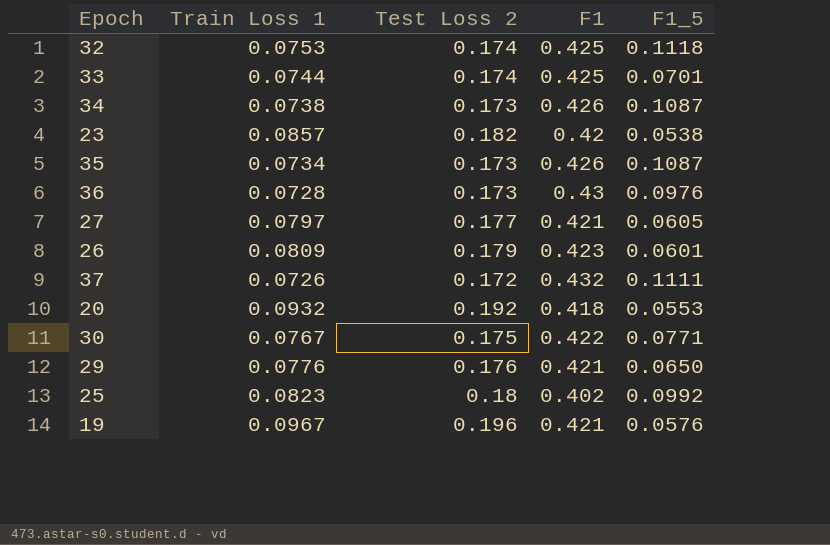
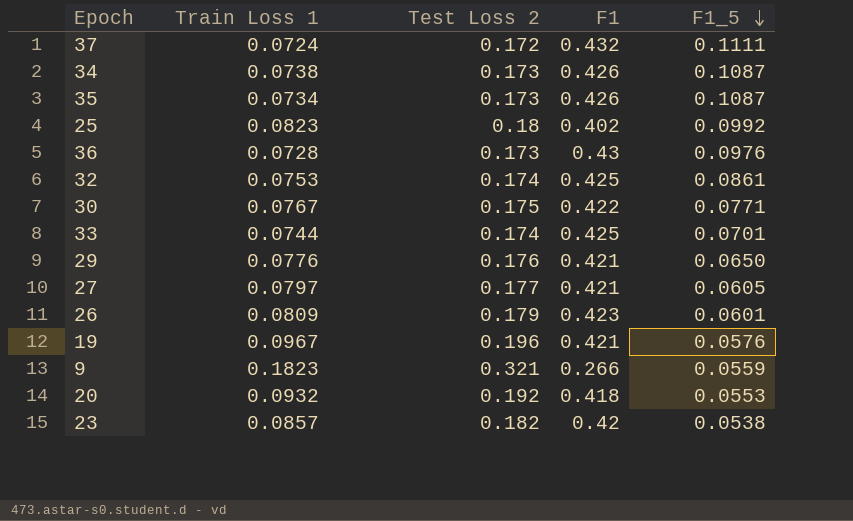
row order: none -> F1_5 descending
37 | Train Loss 1: 0.0726 -> 0.0724
32 | F1_5: 0.1118 -> 0.0861
row 9: none -> 0.1823 | 0.321 | 0.266 | 0.0559

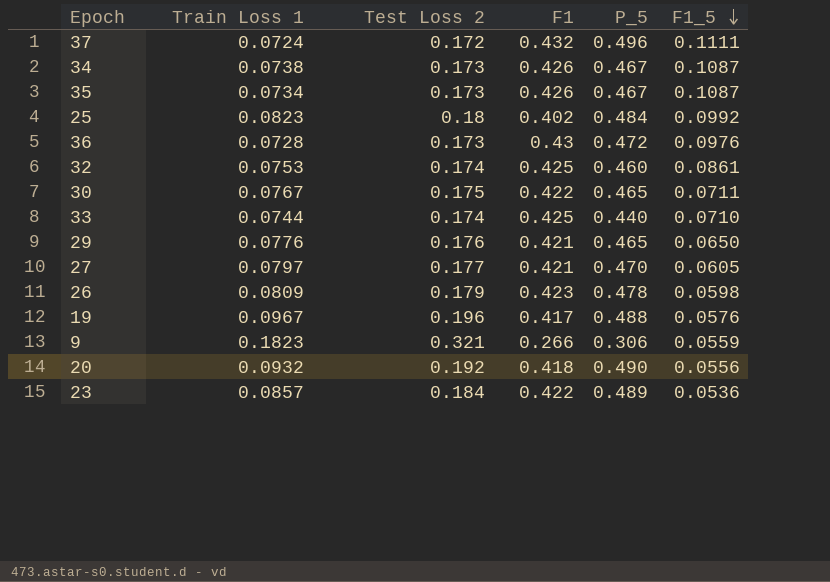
column P_5 | position: none -> 5
30 | F1_5: 0.0771 -> 0.0711
33 | F1_5: 0.0701 -> 0.0710
26 | F1_5: 0.0601 -> 0.0598
19 | F1: 0.421 -> 0.417
20 | F1_5: 0.0553 -> 0.0556
23 | Test Loss 2: 0.182 -> 0.184
23 | F1: 0.42 -> 0.422
23 | F1_5: 0.0538 -> 0.0536

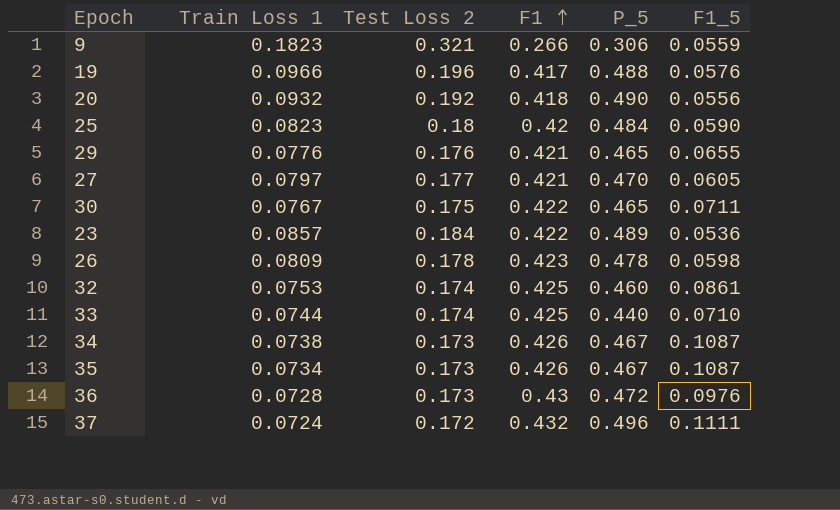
row order: F1_5 descending -> F1 ascending
19 | Train Loss 1: 0.0967 -> 0.0966
25 | F1: 0.402 -> 0.42
25 | F1_5: 0.0992 -> 0.0590
29 | F1_5: 0.0650 -> 0.0655
26 | Test Loss 2: 0.179 -> 0.178

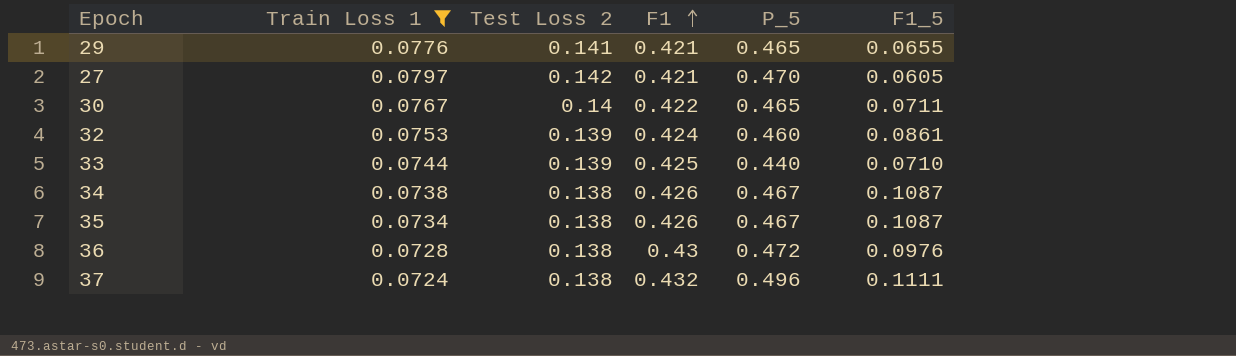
filter: none -> Train Loss 1 <= 0.0797
29 | Test Loss 2: 0.176 -> 0.141
27 | Test Loss 2: 0.177 -> 0.142
30 | Test Loss 2: 0.175 -> 0.14
32 | Test Loss 2: 0.174 -> 0.139
32 | F1: 0.425 -> 0.424
33 | Test Loss 2: 0.174 -> 0.139
34 | Test Loss 2: 0.173 -> 0.138
35 | Test Loss 2: 0.173 -> 0.138
36 | Test Loss 2: 0.173 -> 0.138
37 | Test Loss 2: 0.172 -> 0.138

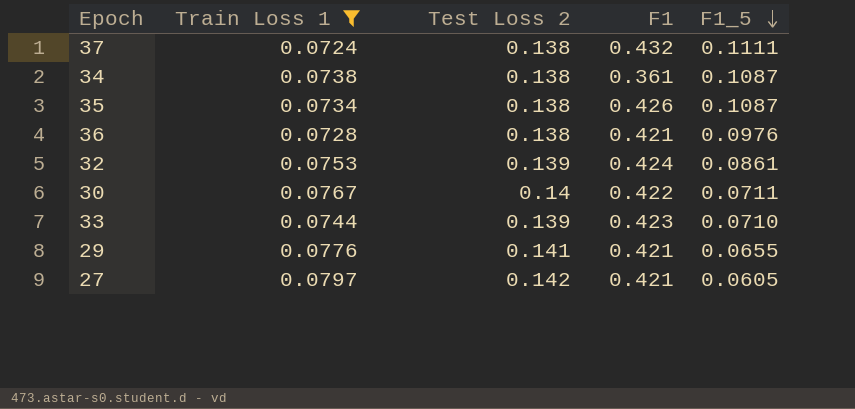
row order: F1 ascending -> F1_5 descending
column P_5 | position: 5 -> none
34 | F1: 0.426 -> 0.361
36 | F1: 0.43 -> 0.421
33 | F1: 0.425 -> 0.423

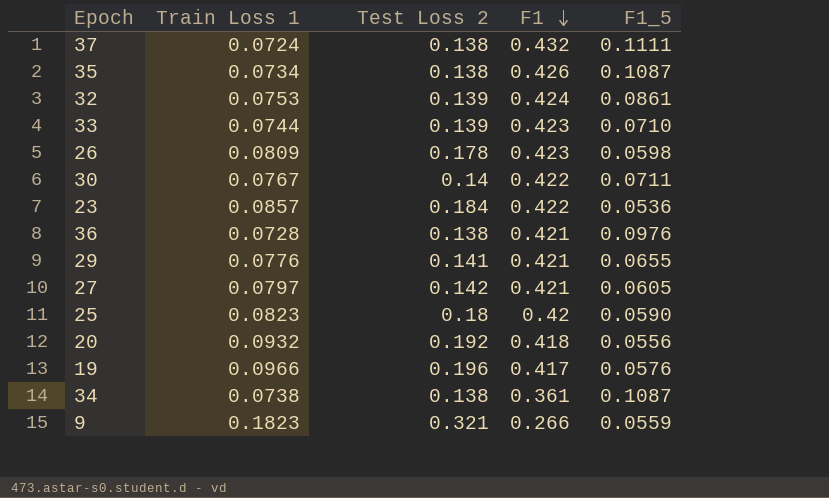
filter: Train Loss 1 <= 0.0797 -> none
row order: F1_5 descending -> F1 descending

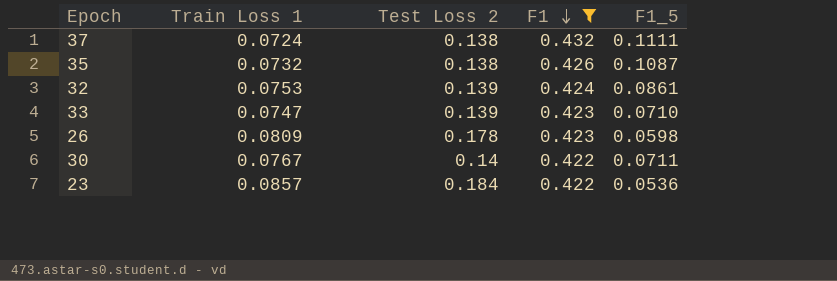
filter: none -> F1 >= 0.422
35 | Train Loss 1: 0.0734 -> 0.0732
33 | Train Loss 1: 0.0744 -> 0.0747

